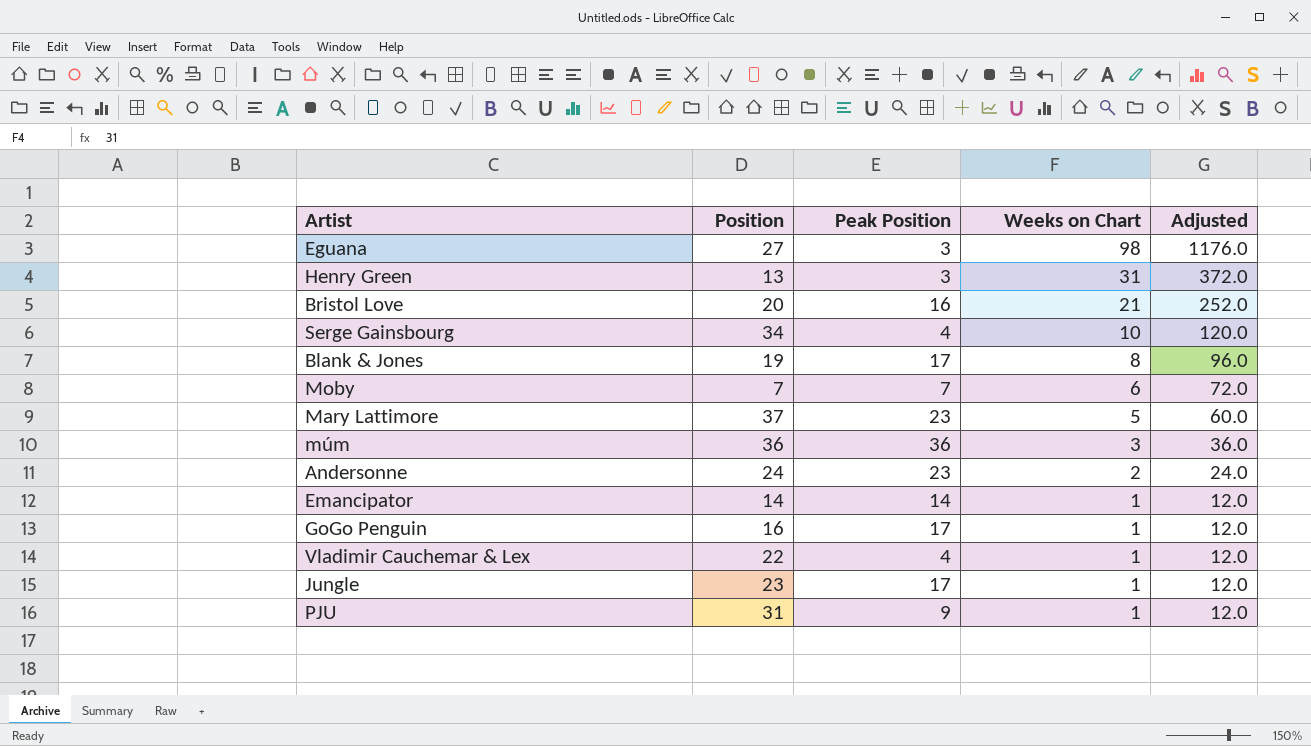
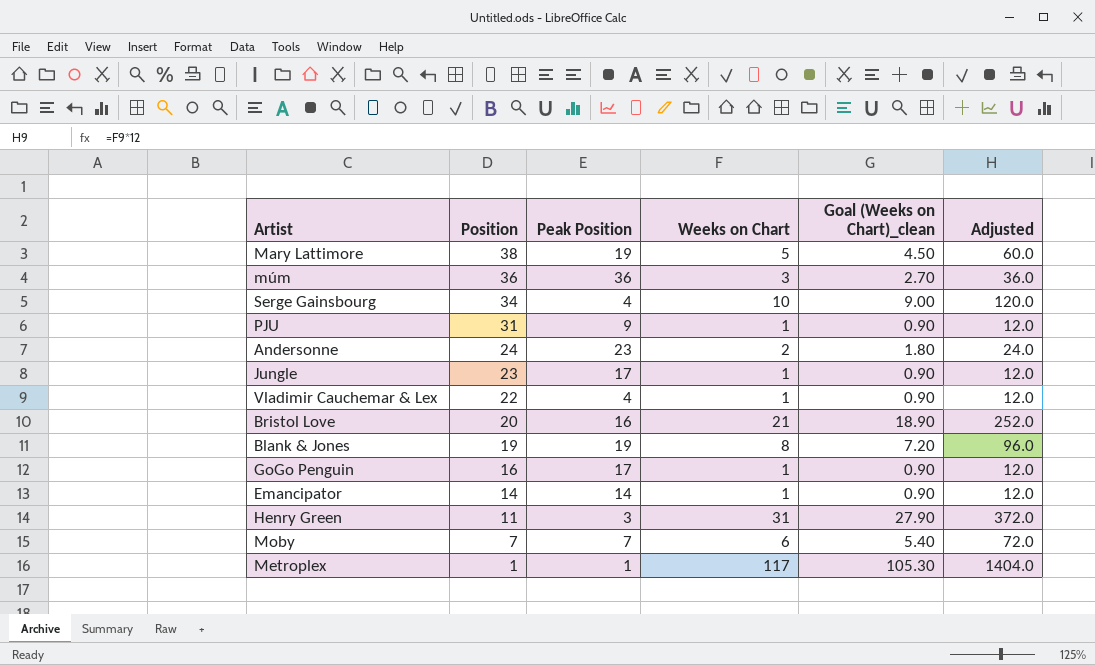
row order: Weeks on Chart descending -> Position descending
column Goal (Weeks on Chart)_clean | formula: none -> [Weeks on Chart] * 0.9
row Eguana: 27 | 3 | 98 | 1176.0 -> none
Mary Lattimore | Position: 37 -> 38
Mary Lattimore | Peak Position: 23 -> 19
Blank & Jones | Peak Position: 17 -> 19
Henry Green | Position: 13 -> 11
row Metroplex: none -> 1 | 1 | 117 | 105.30 | 1404.0

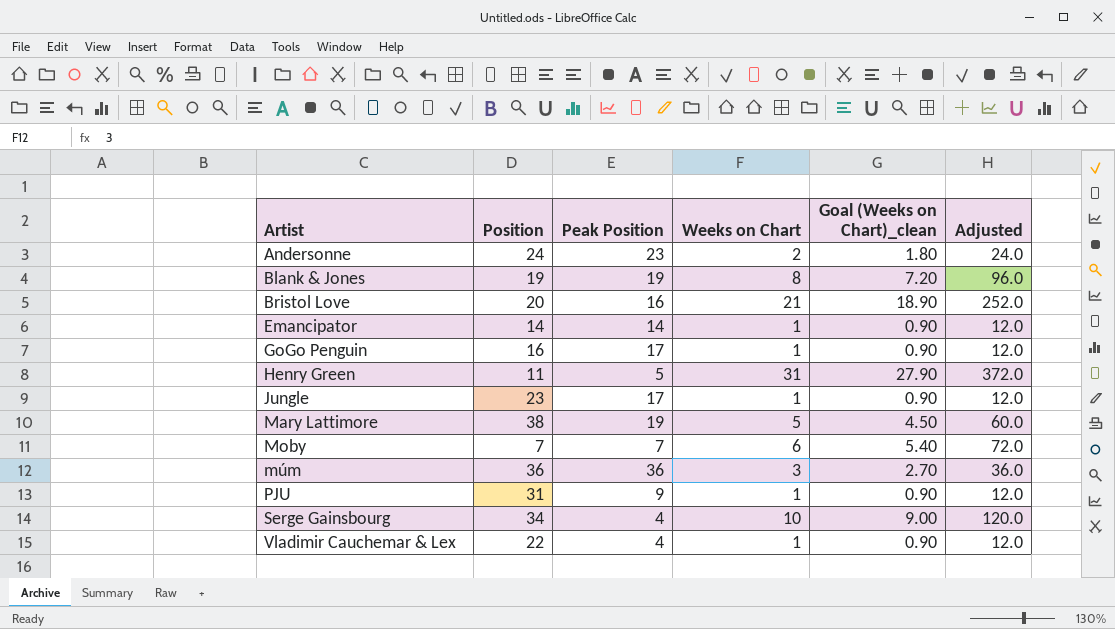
row order: Position descending -> Artist ascending
row Metroplex: 1 | 1 | 117 | 105.30 | 1404.0 -> none
Henry Green | Peak Position: 3 -> 5

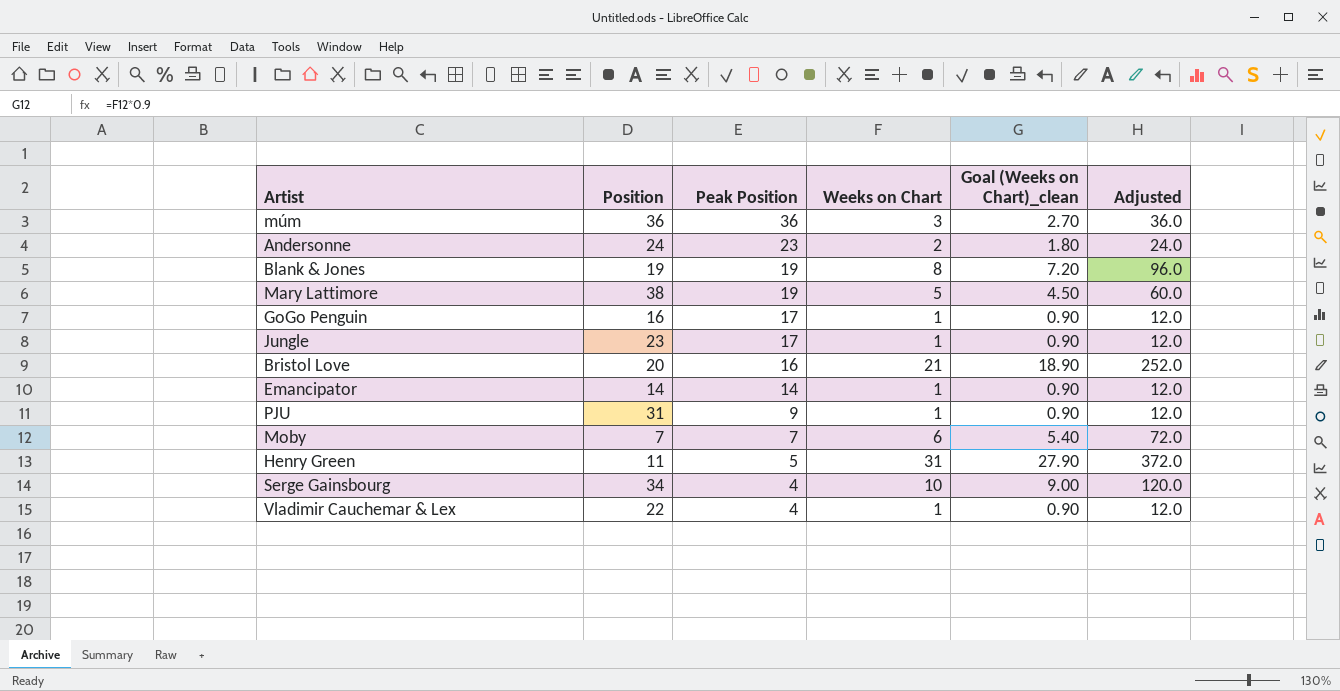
row order: Artist ascending -> Peak Position descending

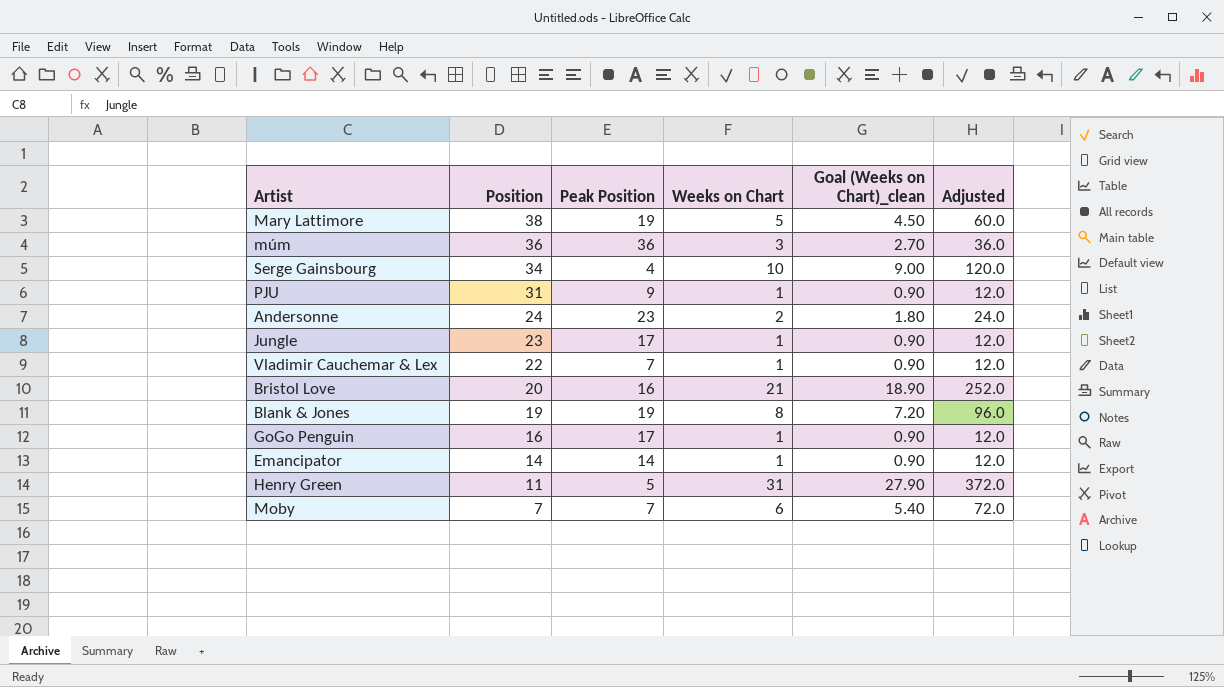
row order: Peak Position descending -> Position descending
Vladimir Cauchemar & Lex | Peak Position: 4 -> 7

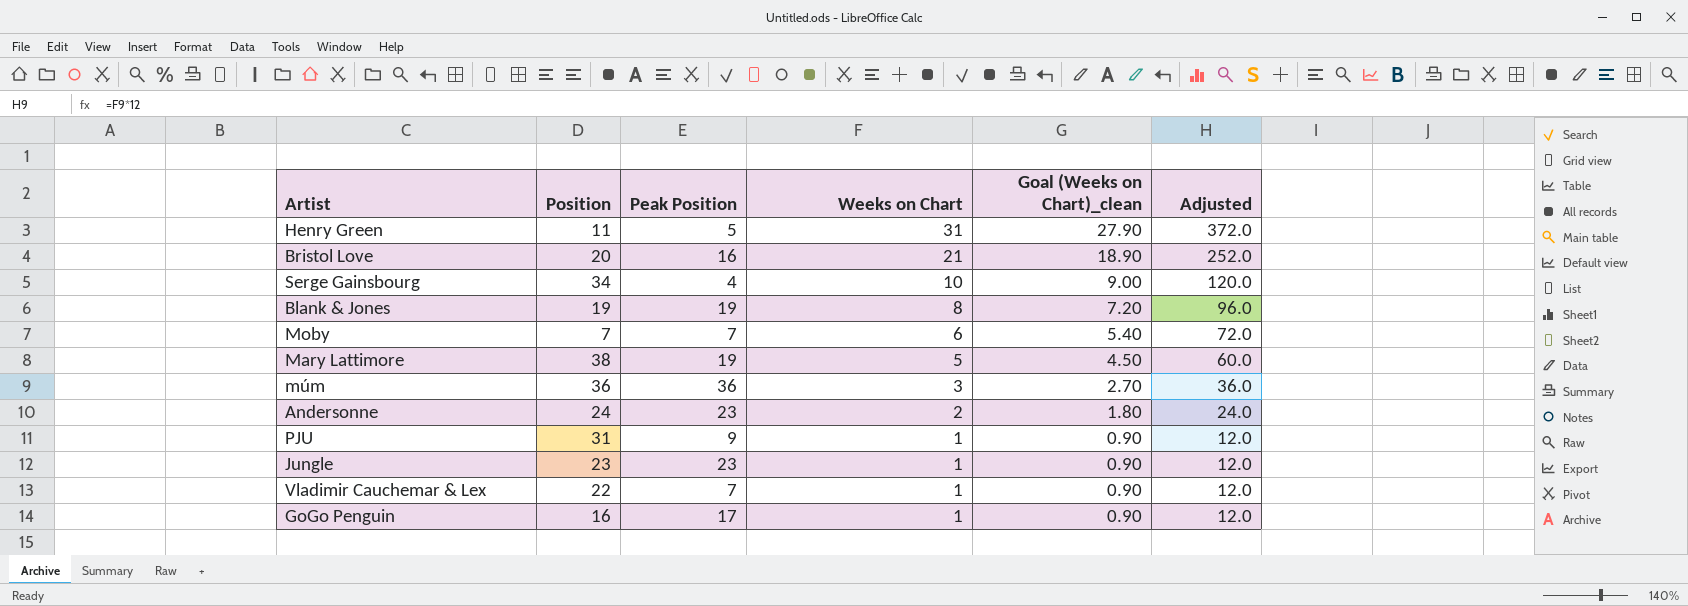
row order: Position descending -> Weeks on Chart descending
row Emancipator: 14 | 14 | 1 | 0.90 | 12.0 -> none
Jungle | Peak Position: 17 -> 23

